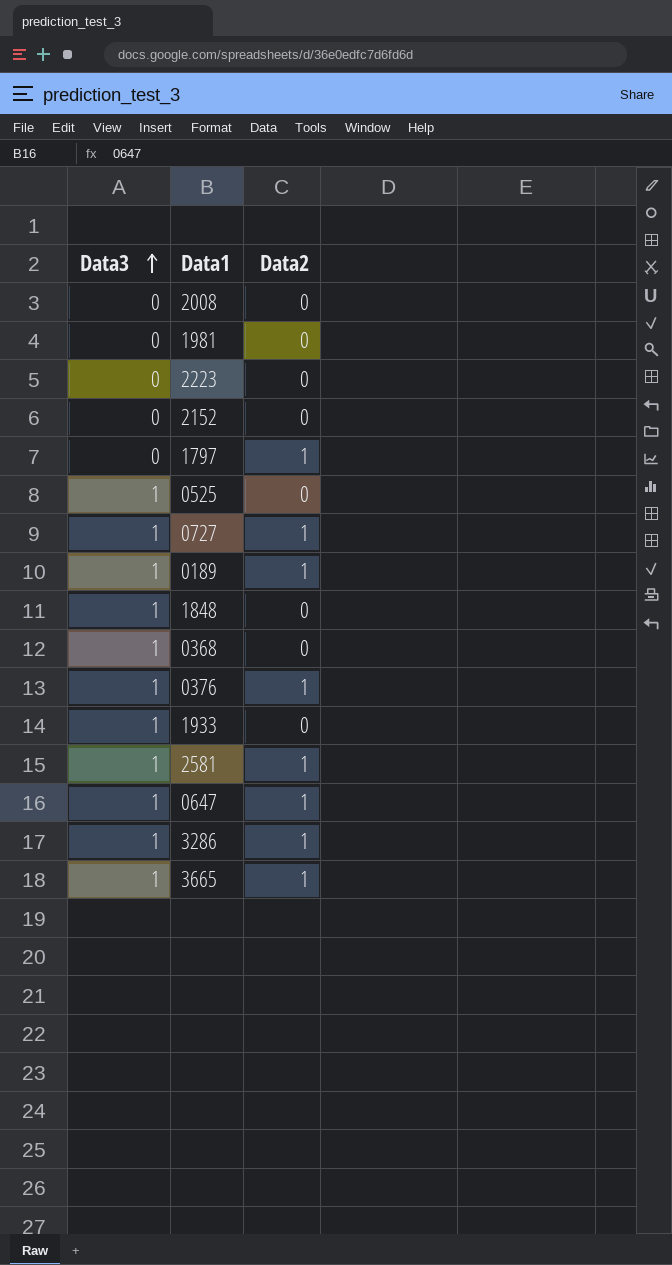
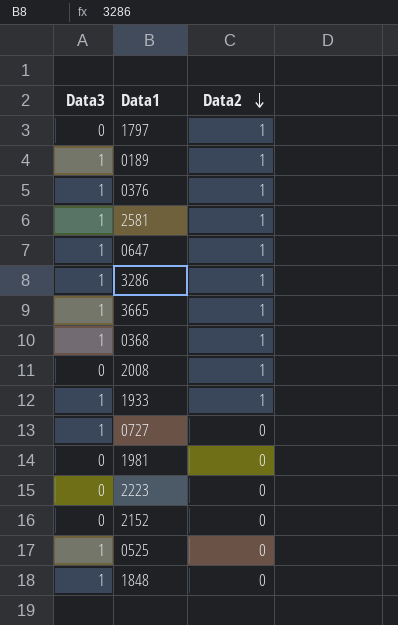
row order: Data3 ascending -> Data2 descending
0368 | Data2: 0 -> 1
2008 | Data2: 0 -> 1
1933 | Data2: 0 -> 1
0727 | Data2: 1 -> 0

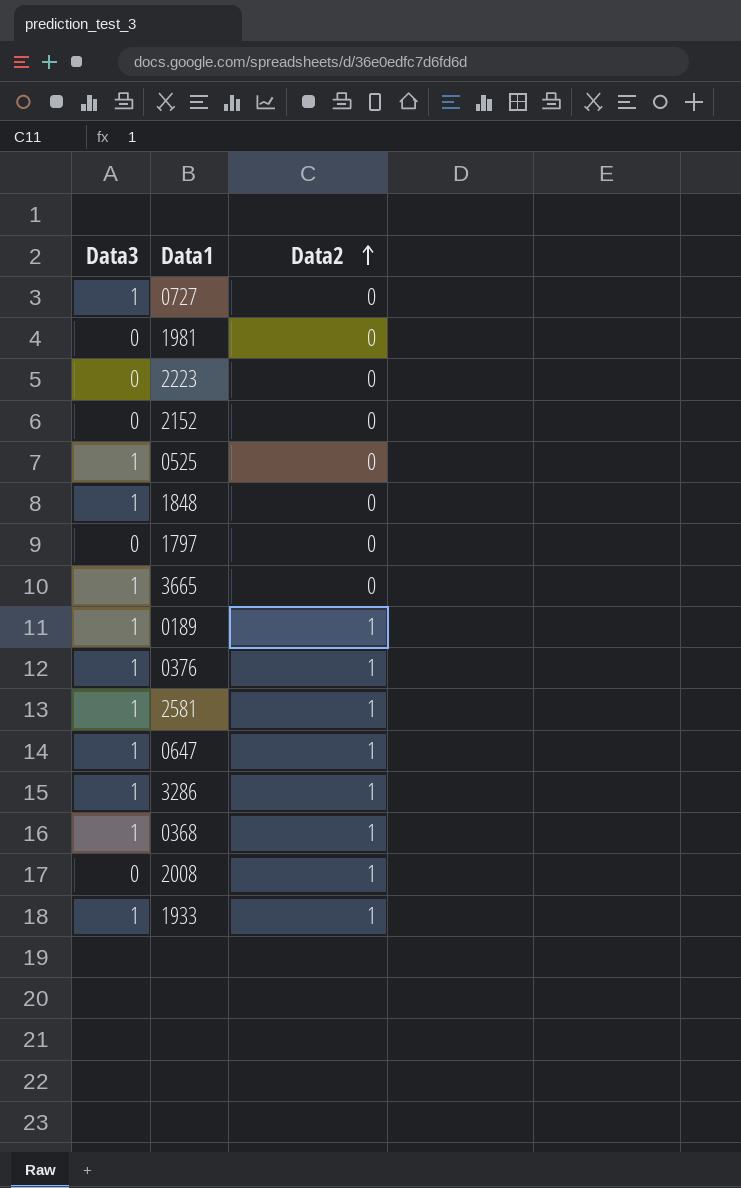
row order: Data2 descending -> Data2 ascending
1797 | Data2: 1 -> 0
3665 | Data2: 1 -> 0

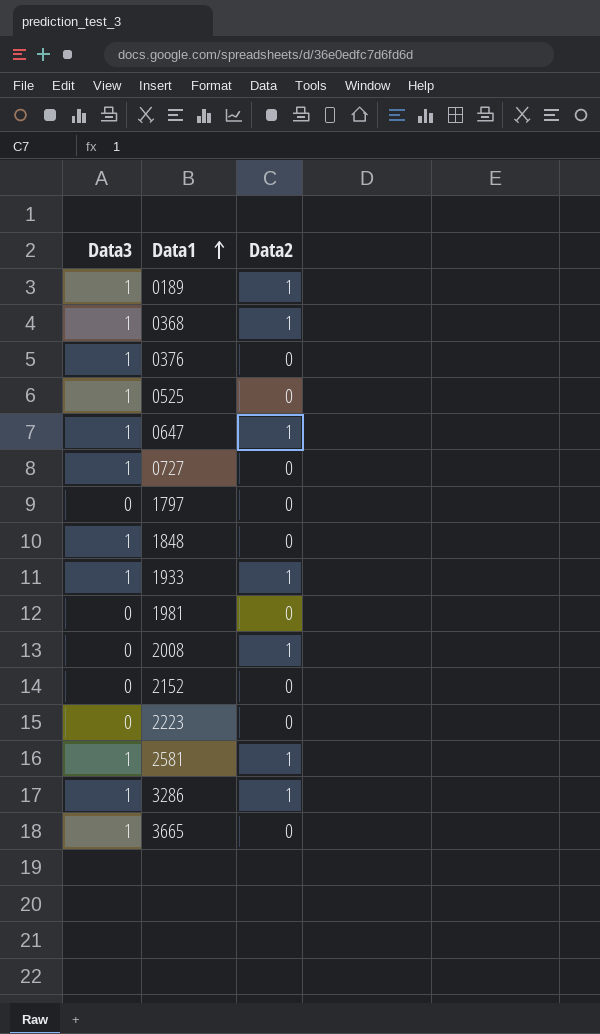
row order: Data2 ascending -> Data1 ascending
0376 | Data2: 1 -> 0

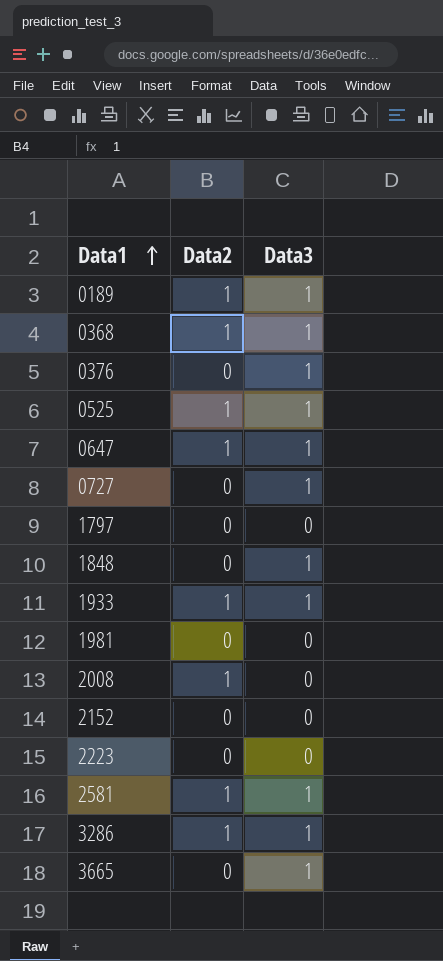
column Data3 | position: 1 -> 3
0525 | Data2: 0 -> 1

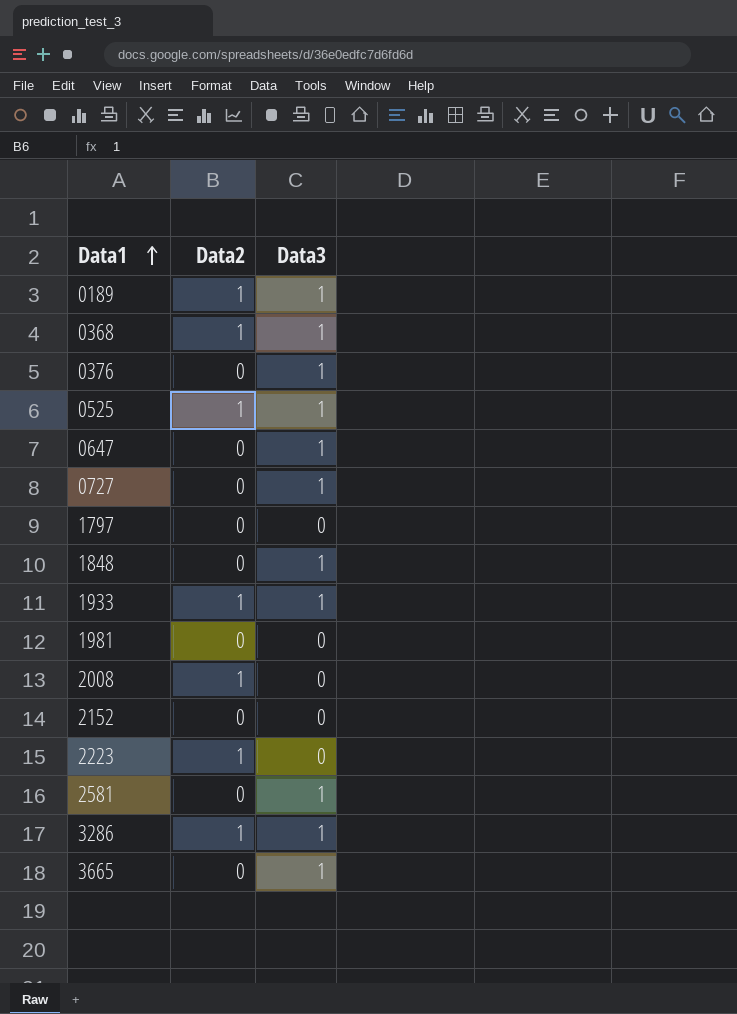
0647 | Data2: 1 -> 0
2223 | Data2: 0 -> 1
2581 | Data2: 1 -> 0

